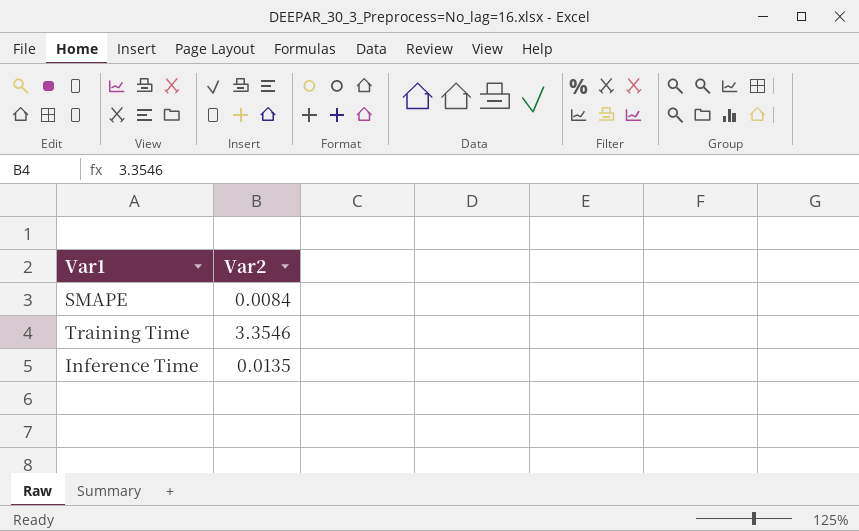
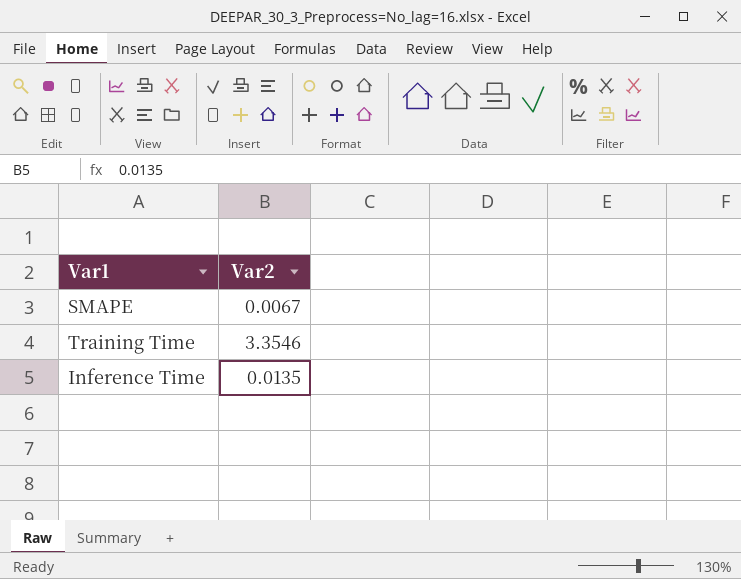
SMAPE | Var2: 0.0084 -> 0.0067

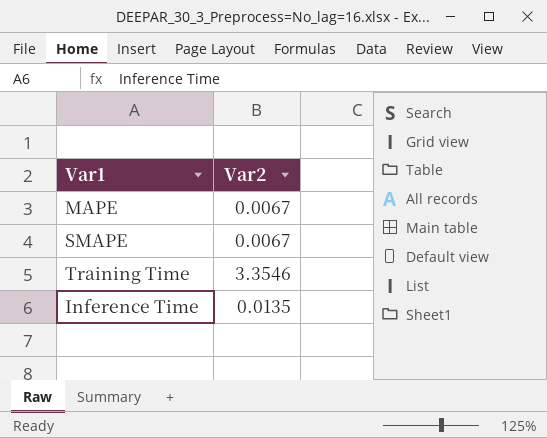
row MAPE: none -> 0.0067

